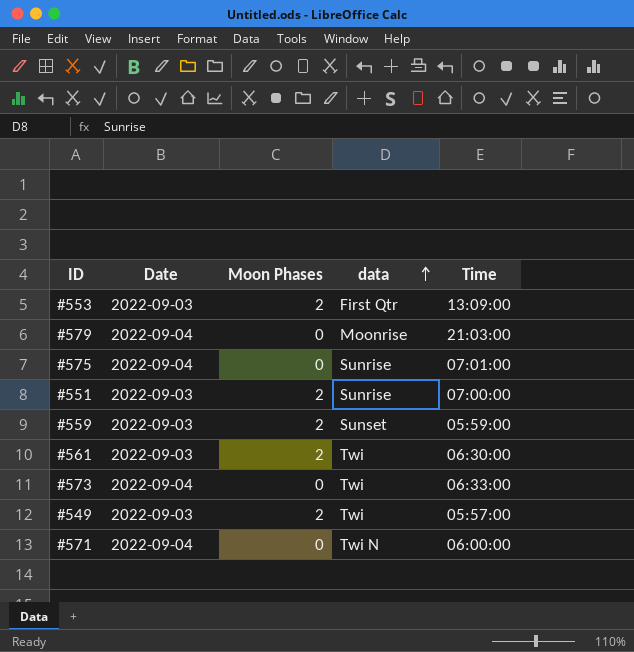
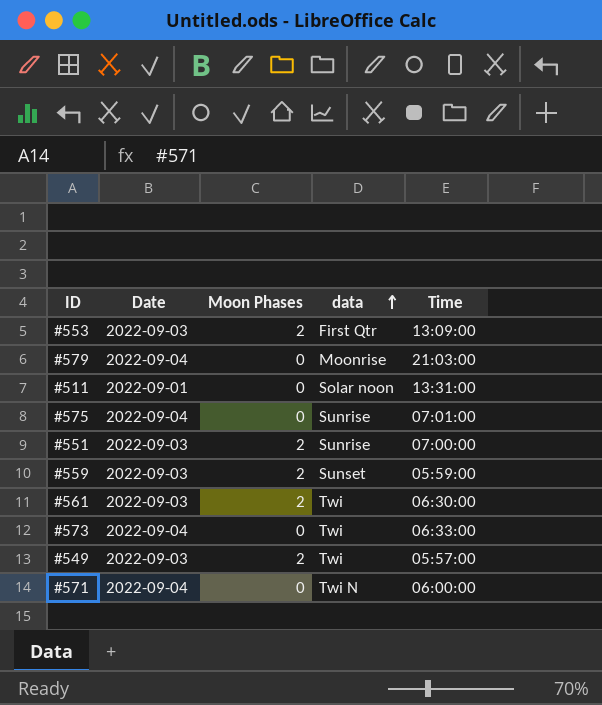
row #511: none -> 2022-09-01 | 0 | Solar noon | 13:31:00

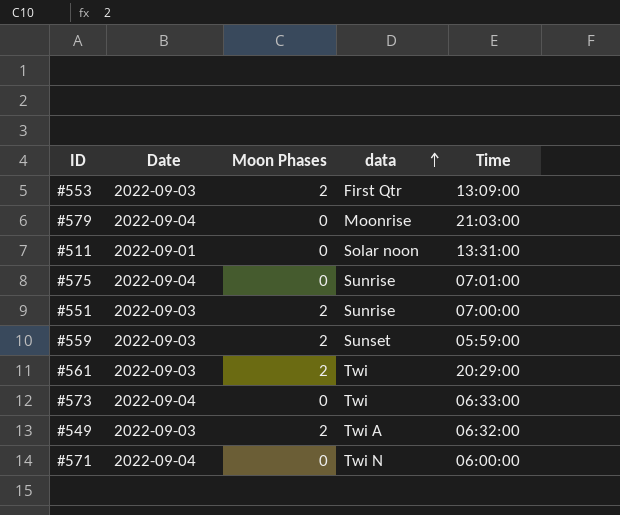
#561 | Time: 06:30:00 -> 20:29:00
#549 | data: Twi -> Twi A
#549 | Time: 05:57:00 -> 06:32:00

